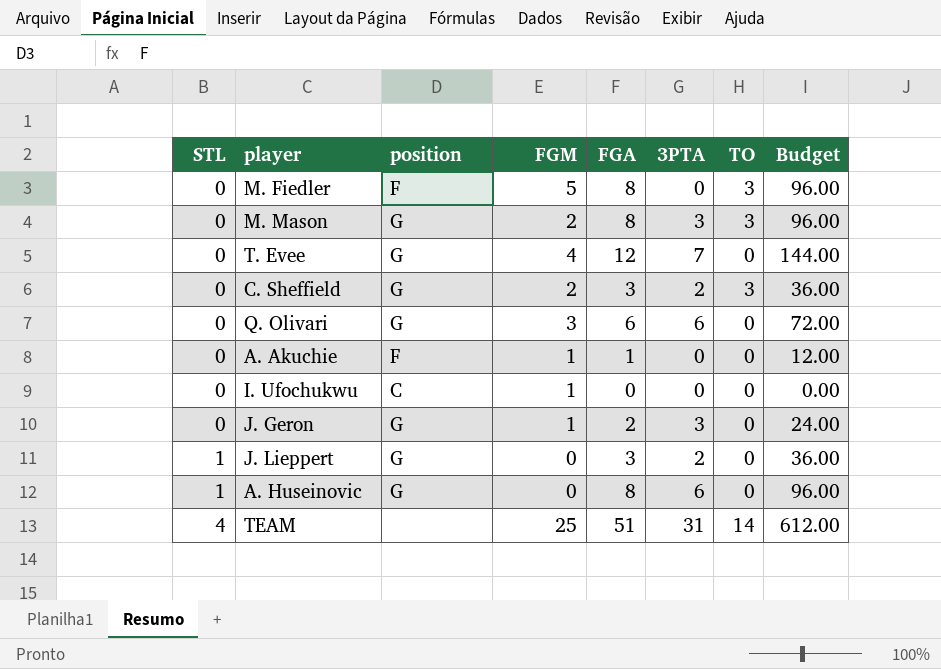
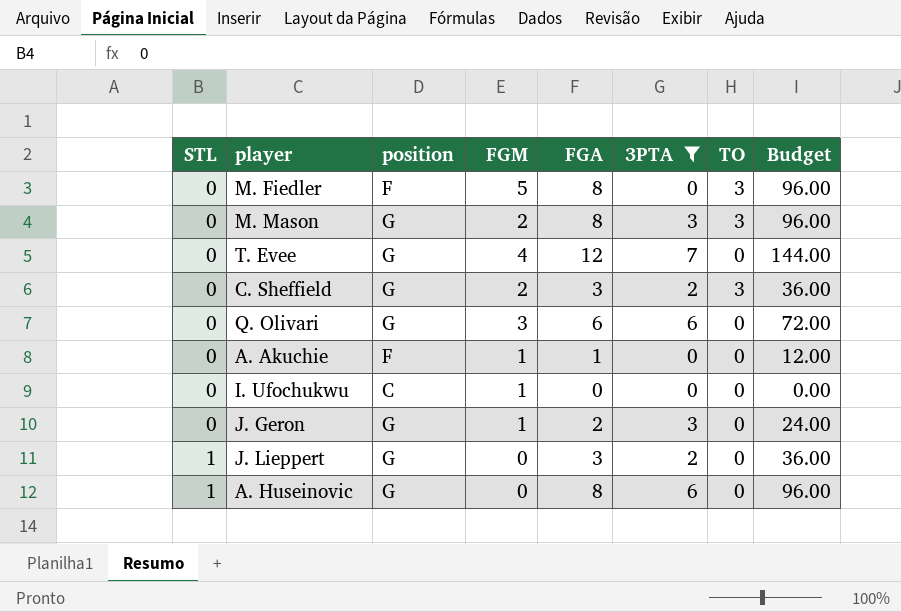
filter: none -> 3PTA != 31

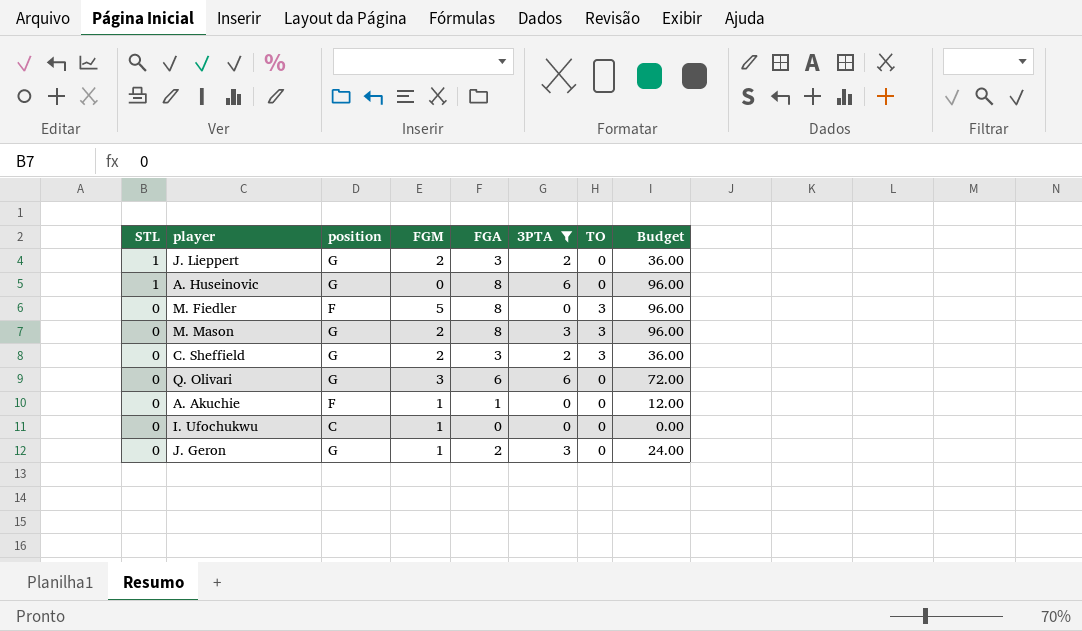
row order: STL ascending -> STL descending
row T. Evee: 0 | G | 4 | 12 | 7 | 0 | 144.00 -> none
J. Lieppert | FGM: 0 -> 2

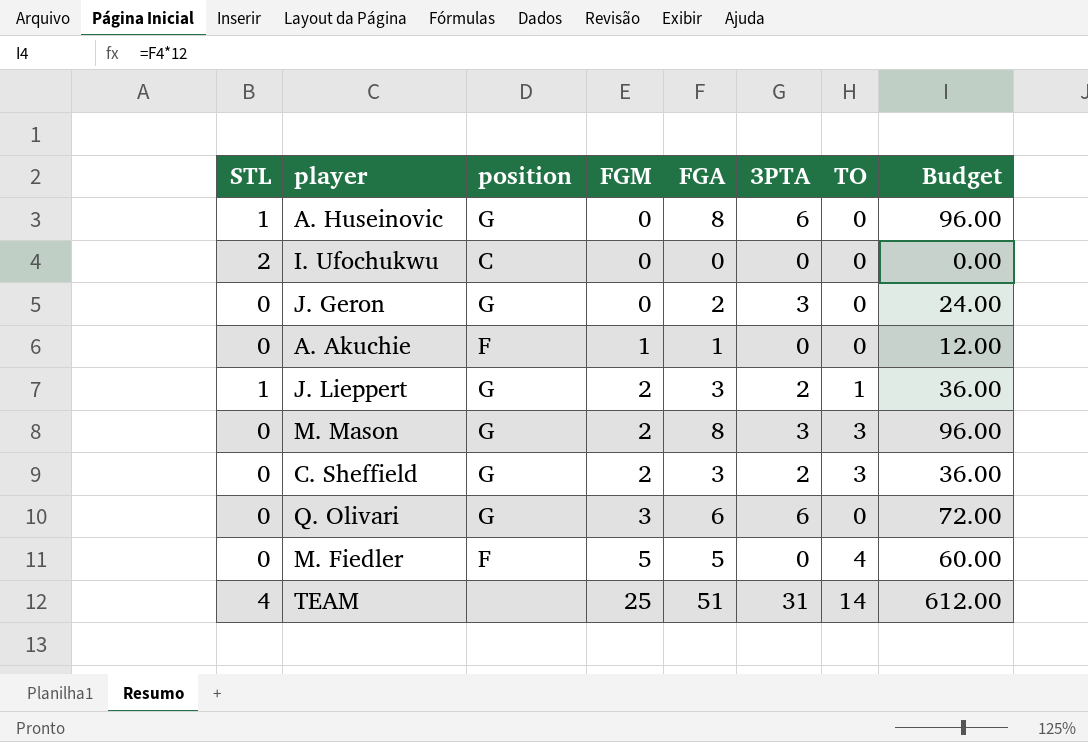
filter: 3PTA != 31 -> none
row order: STL descending -> FGM ascending
I. Ufochukwu | STL: 0 -> 2
I. Ufochukwu | FGM: 1 -> 0
J. Geron | FGM: 1 -> 0
J. Lieppert | TO: 0 -> 1
M. Fiedler | FGA: 8 -> 5
M. Fiedler | TO: 3 -> 4
M. Fiedler | Budget: 96.00 -> 60.00

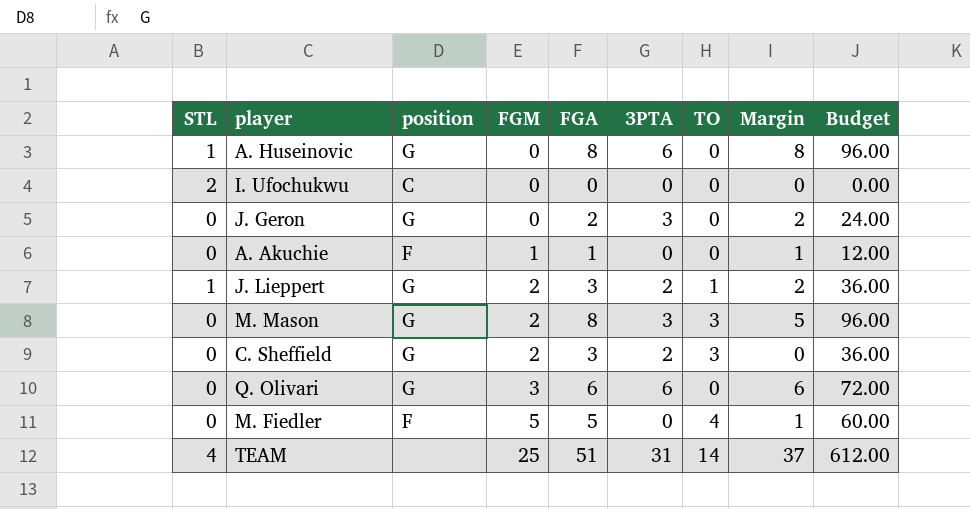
column Margin | formula: none -> [FGA] - [TO]

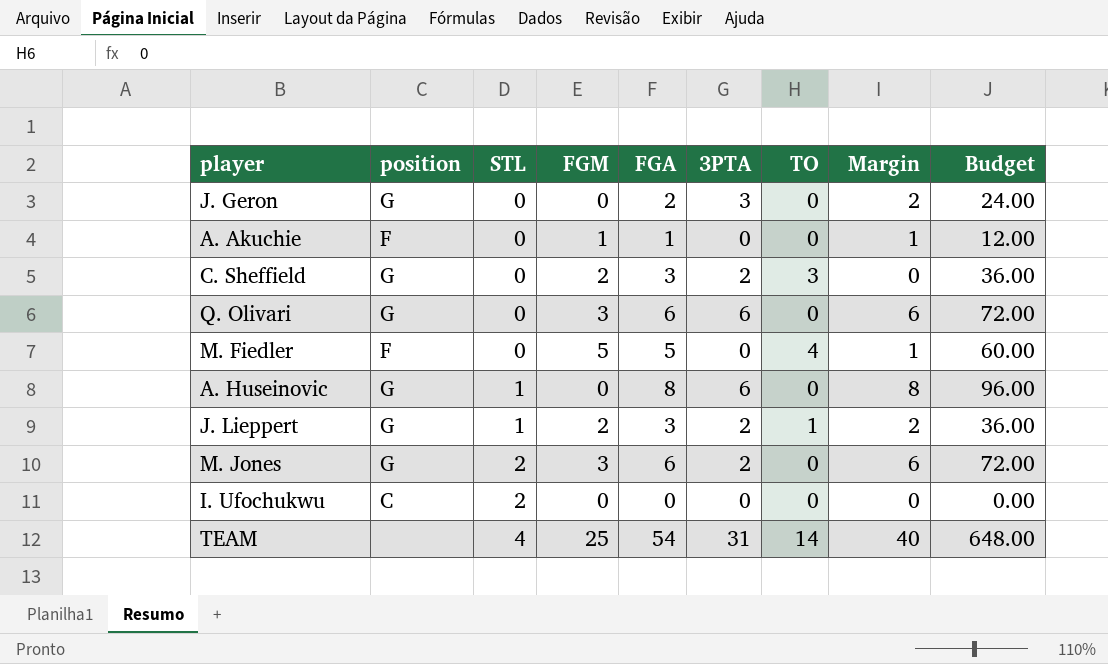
row order: FGM ascending -> STL ascending
column STL | position: 1 -> 3
row M. Mason: 0 | G | 2 | 8 | 3 | 3 | 5 | 96.00 -> none
row M. Jones: none -> G | 2 | 3 | 6 | 2 | 0 | 6 | 72.00
TEAM | FGA: 51 -> 54
TEAM | Margin: 37 -> 40
TEAM | Budget: 612.00 -> 648.00

